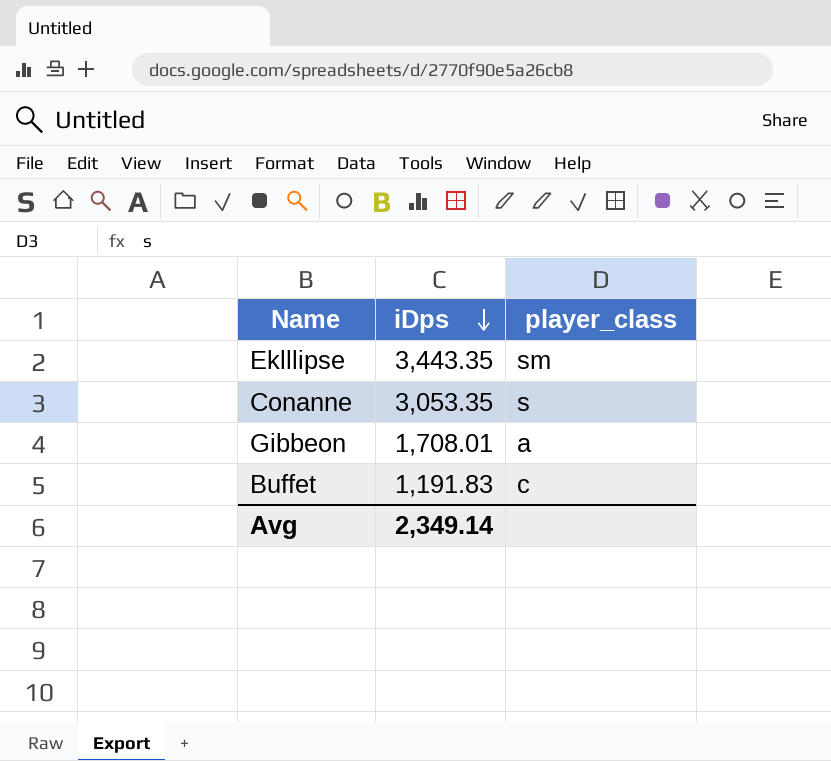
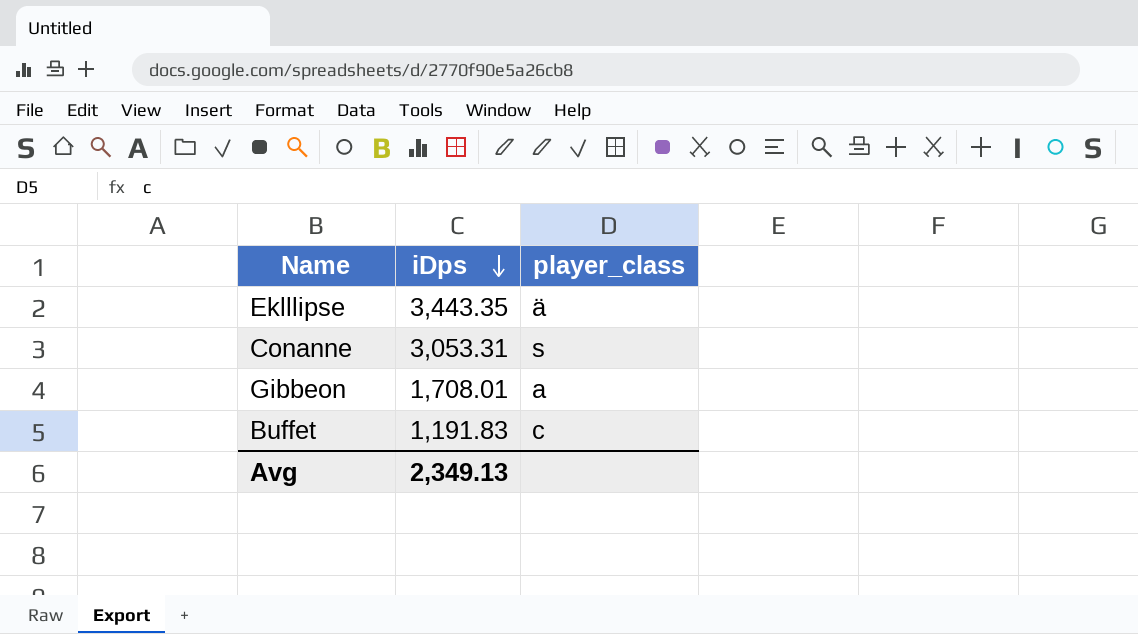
Eklllipse | player_class: sm -> ä
Conanne | iDps: 3,053.35 -> 3,053.31
Avg | iDps: 2,349.14 -> 2,349.13

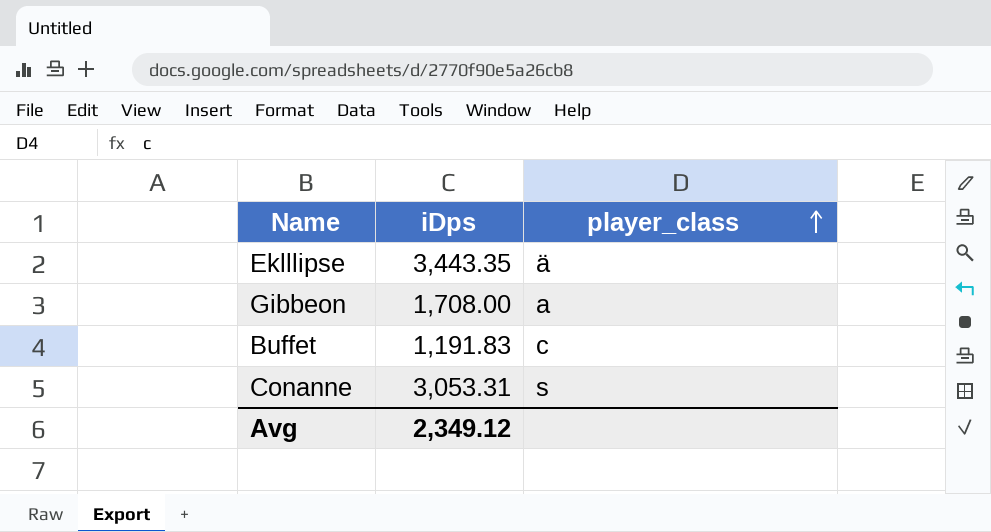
row order: iDps descending -> player_class ascending
Gibbeon | iDps: 1,708.01 -> 1,708.00
Avg | iDps: 2,349.13 -> 2,349.12

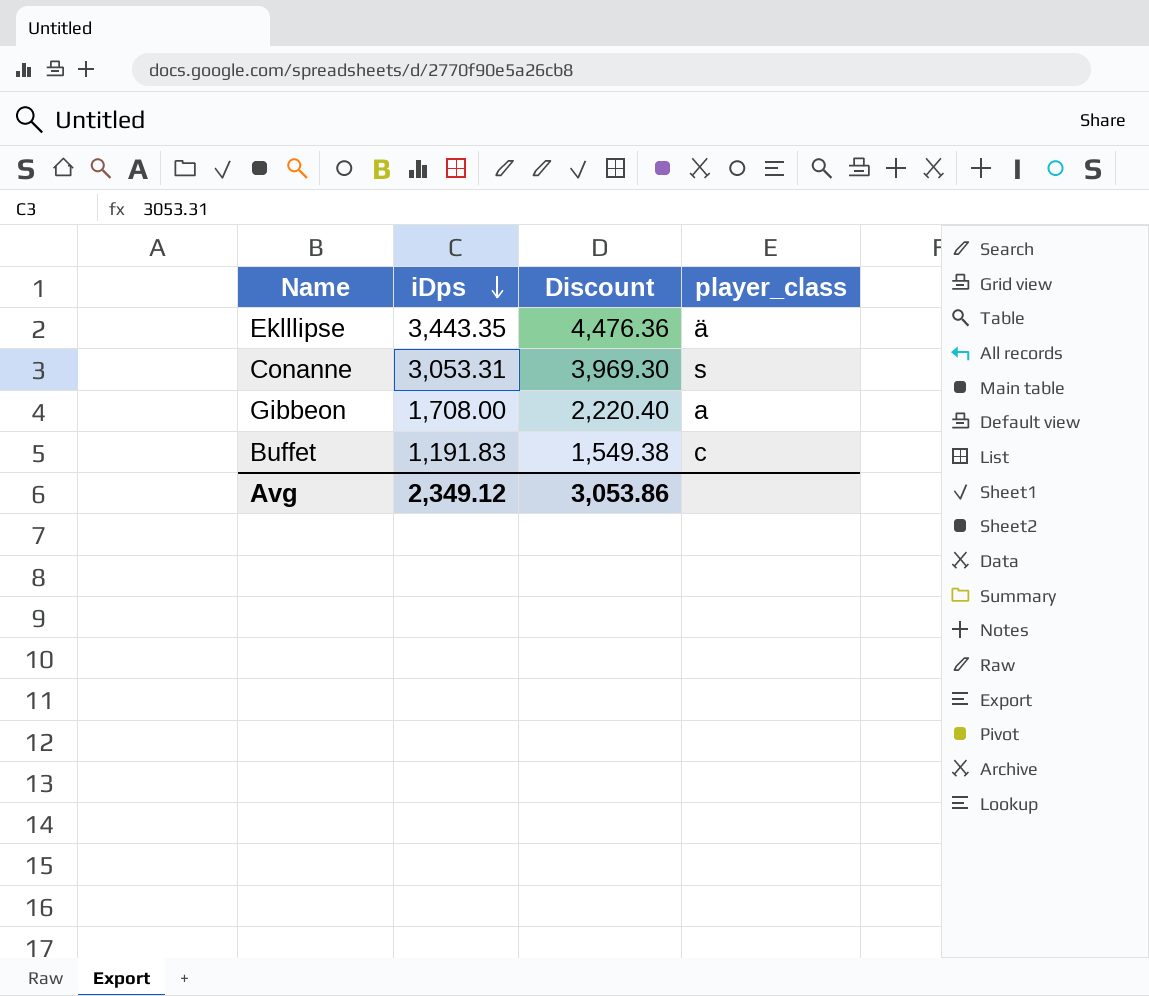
row order: player_class ascending -> iDps descending
column Discount | formula: none -> [iDps] * 1.3

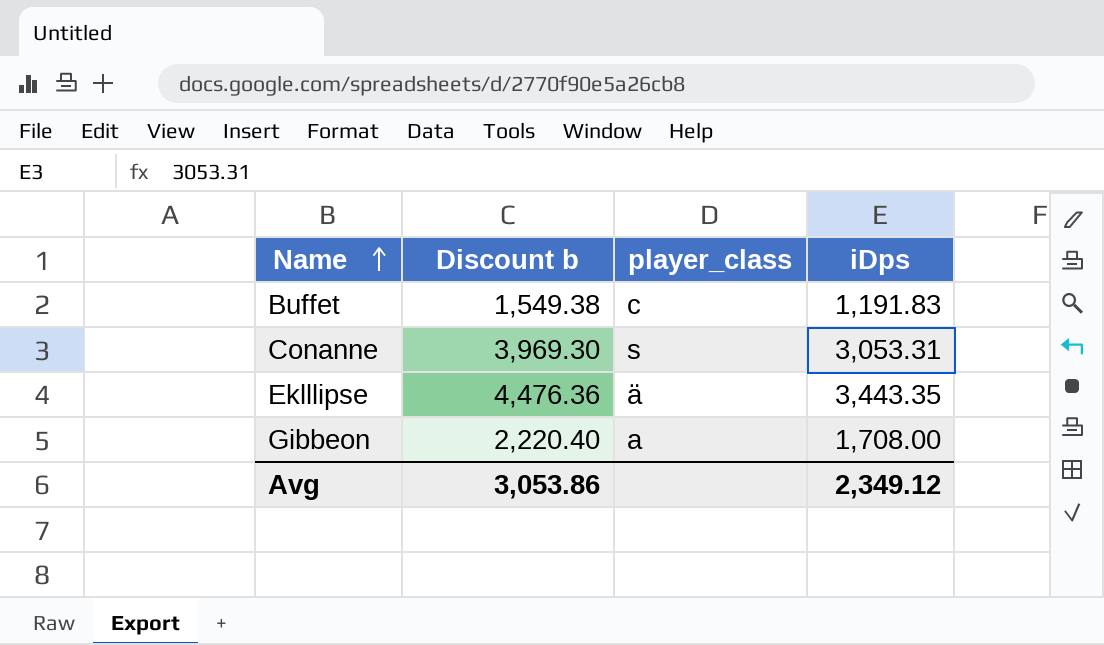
row order: iDps descending -> Name ascending
column name: Discount -> Discount b
column iDps | position: 2 -> 4

